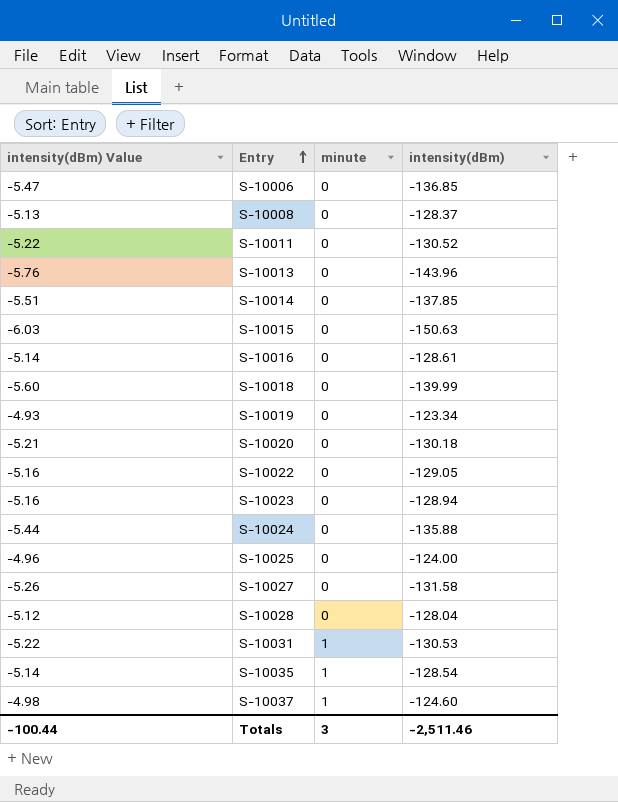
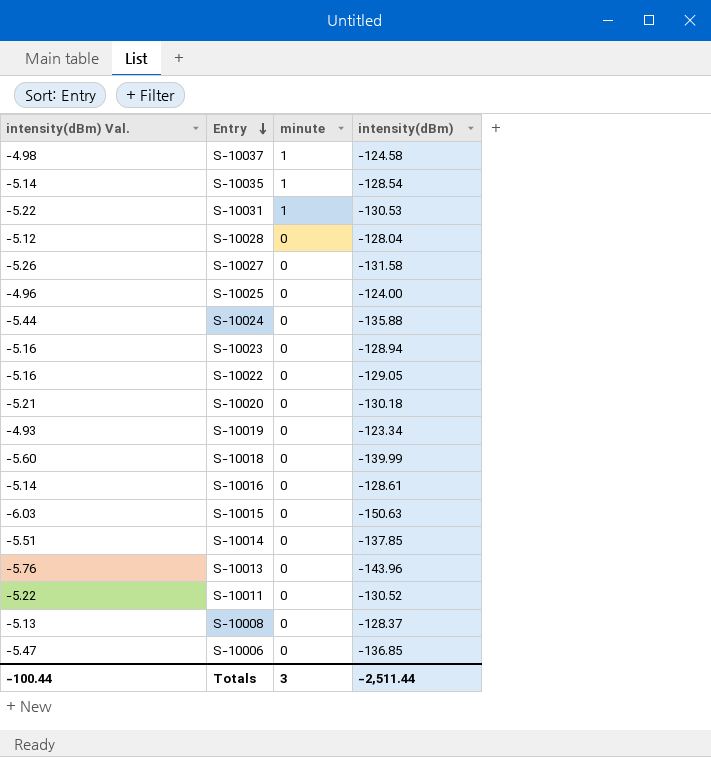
row order: Entry ascending -> Entry descending
column name: intensity(dBm) Value -> intensity(dBm) Val.
S-10037 | intensity(dBm): -124.60 -> -124.58
Totals | intensity(dBm): -2,511.46 -> -2,511.44

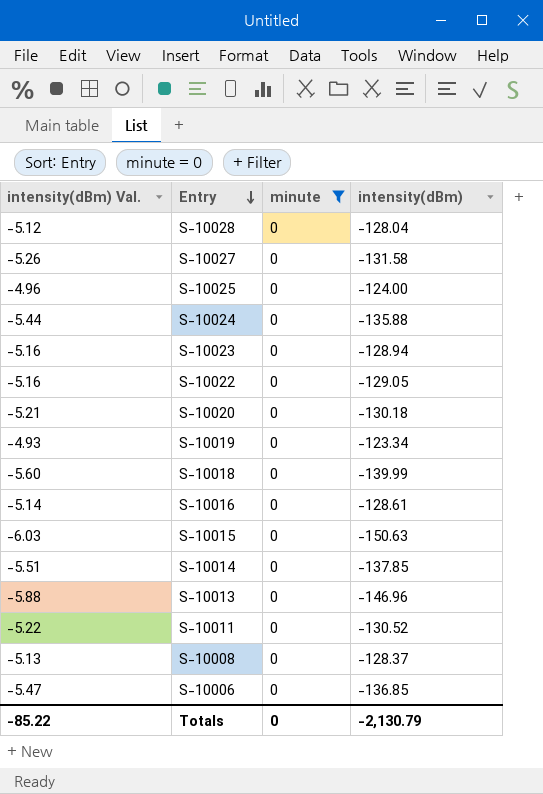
filter: none -> minute = 0
S-10013 | intensity(dBm) Val.: -5.76 -> -5.88
S-10013 | intensity(dBm): -143.96 -> -146.96
Totals | intensity(dBm) Val.: -100.44 -> -85.22
Totals | minute: 3 -> 0
Totals | intensity(dBm): -2,511.44 -> -2,130.79

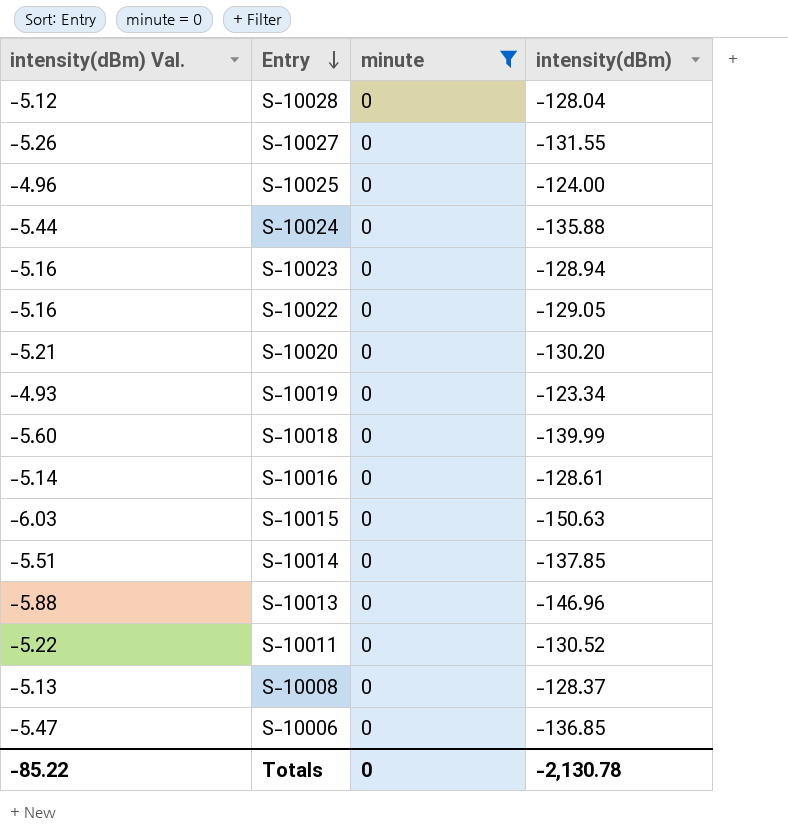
S-10027 | intensity(dBm): -131.58 -> -131.55
S-10020 | intensity(dBm): -130.18 -> -130.20
Totals | intensity(dBm): -2,130.79 -> -2,130.78

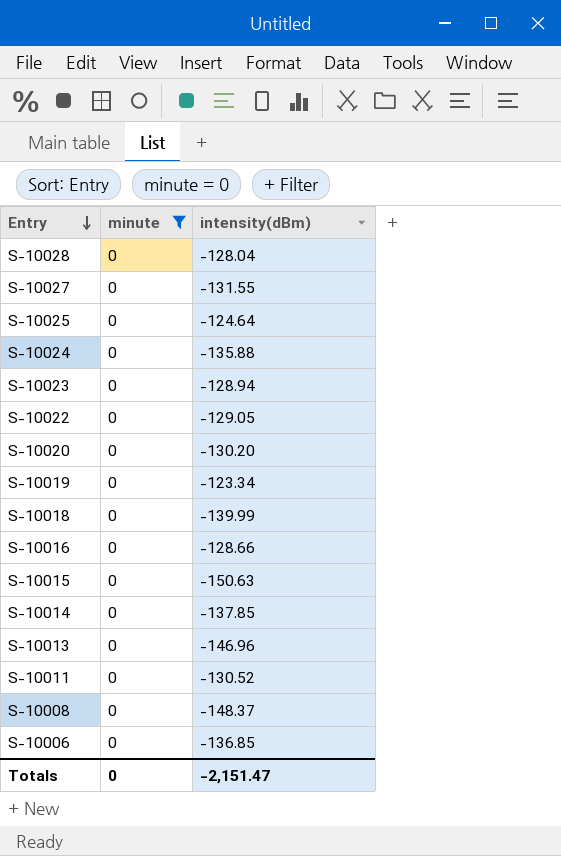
column intensity(dBm) Val. | formula: [intensity(dBm)] * 0.04 -> none
S-10025 | intensity(dBm): -124.00 -> -124.64
S-10016 | intensity(dBm): -128.61 -> -128.66
S-10008 | intensity(dBm): -128.37 -> -148.37
Totals | intensity(dBm): -2,130.78 -> -2,151.47

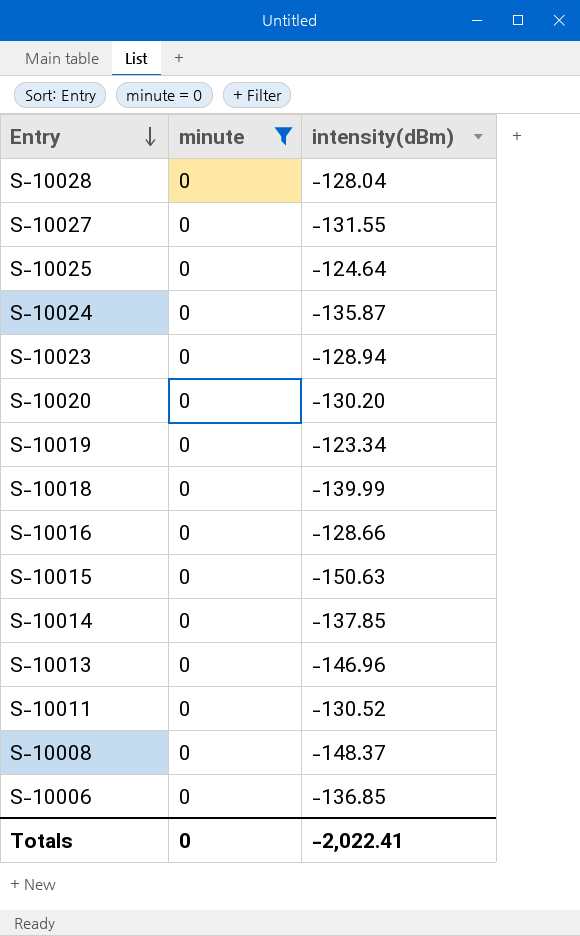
row S-10022: 0 | -129.05 -> none
S-10024 | intensity(dBm): -135.88 -> -135.87
Totals | intensity(dBm): -2,151.47 -> -2,022.41

